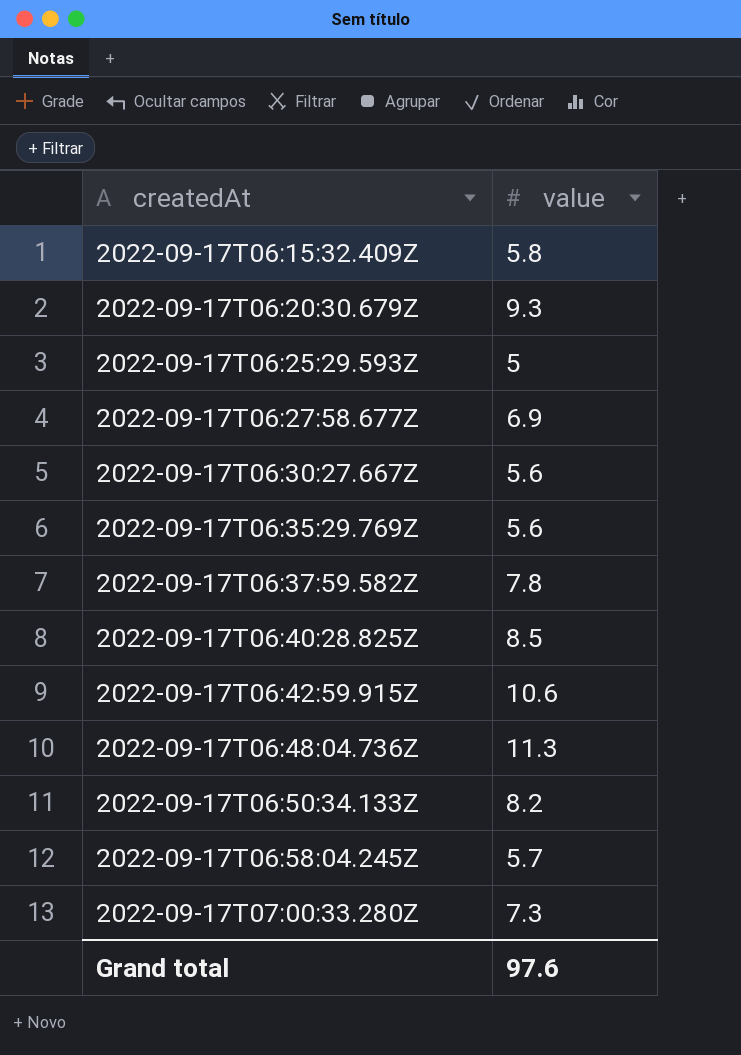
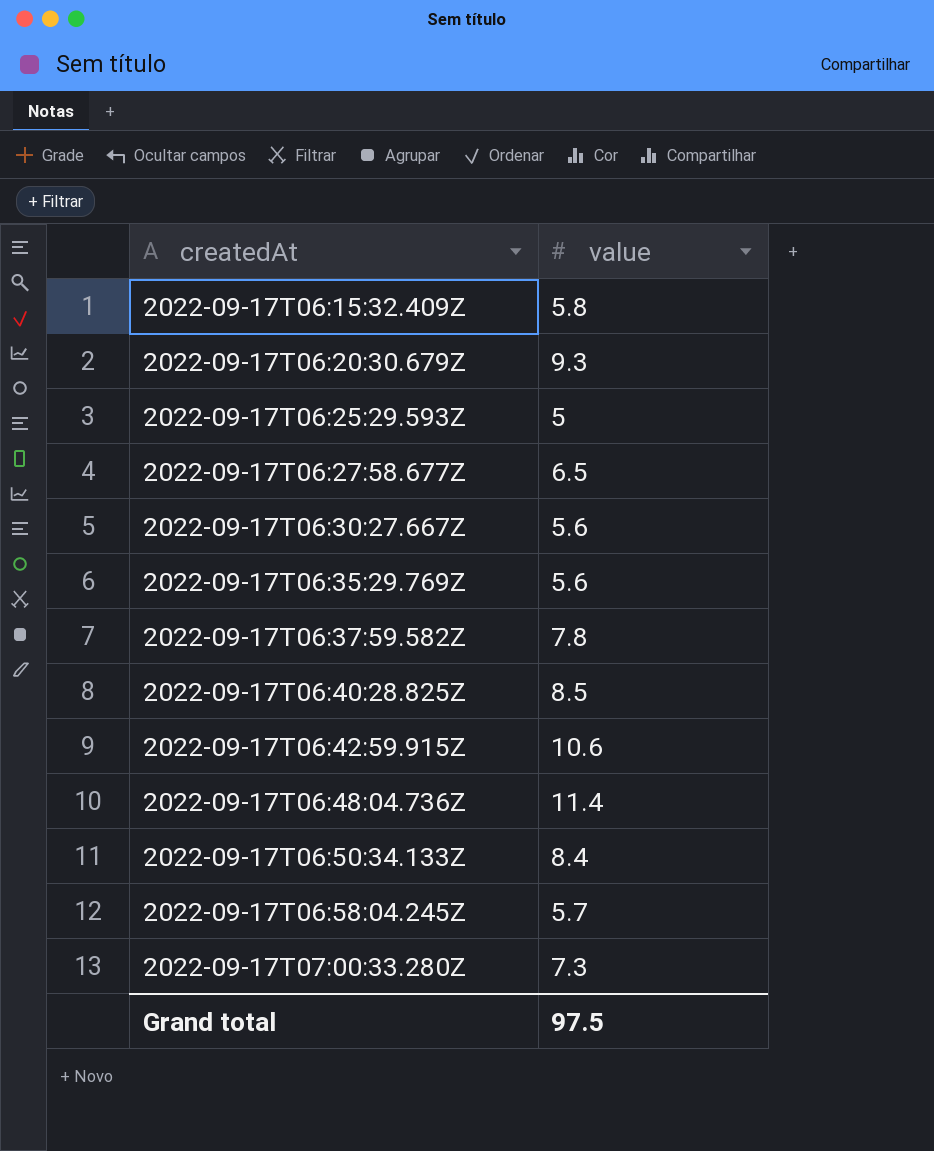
2022-09-17T06:27:58.677Z | value: 6.9 -> 6.5
2022-09-17T06:48:04.736Z | value: 11.3 -> 11.4
2022-09-17T06:50:34.133Z | value: 8.2 -> 8.4
Grand total | value: 97.6 -> 97.5

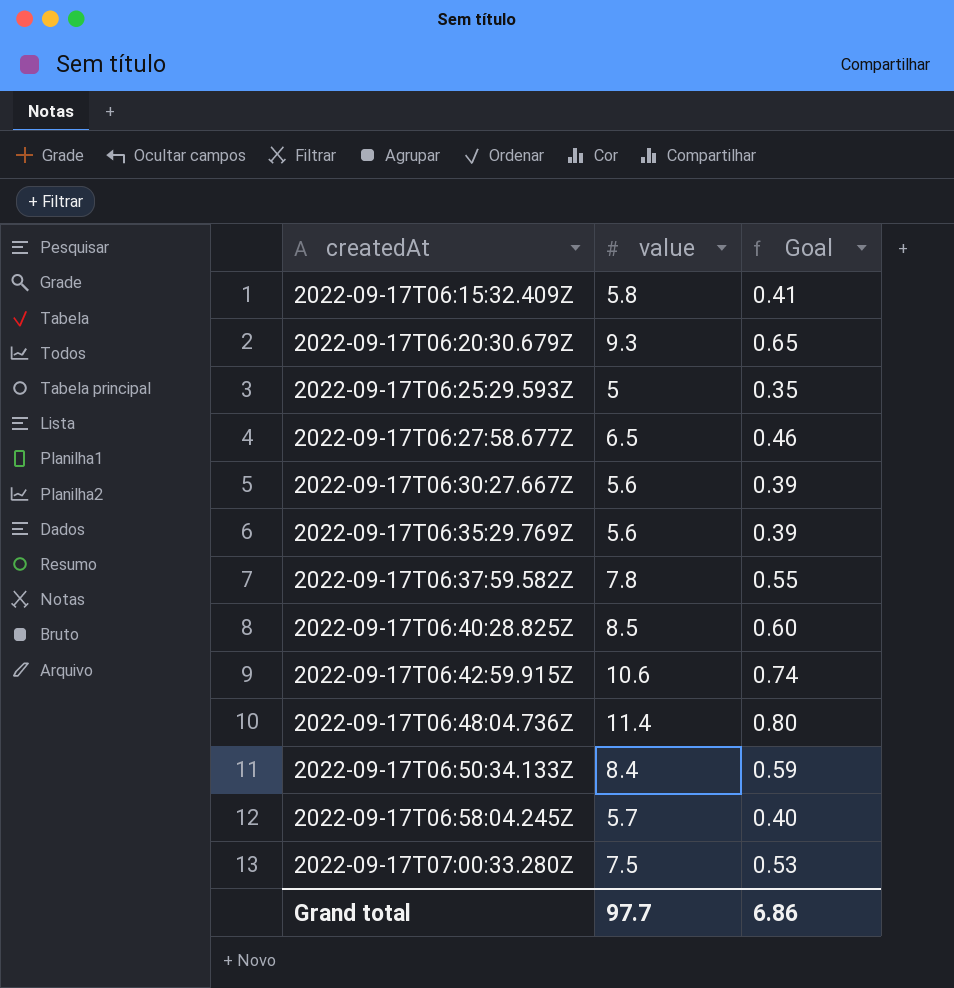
column Goal | formula: none -> [value] * 0.07
2022-09-17T07:00:33.280Z | value: 7.3 -> 7.5
Grand total | value: 97.5 -> 97.7

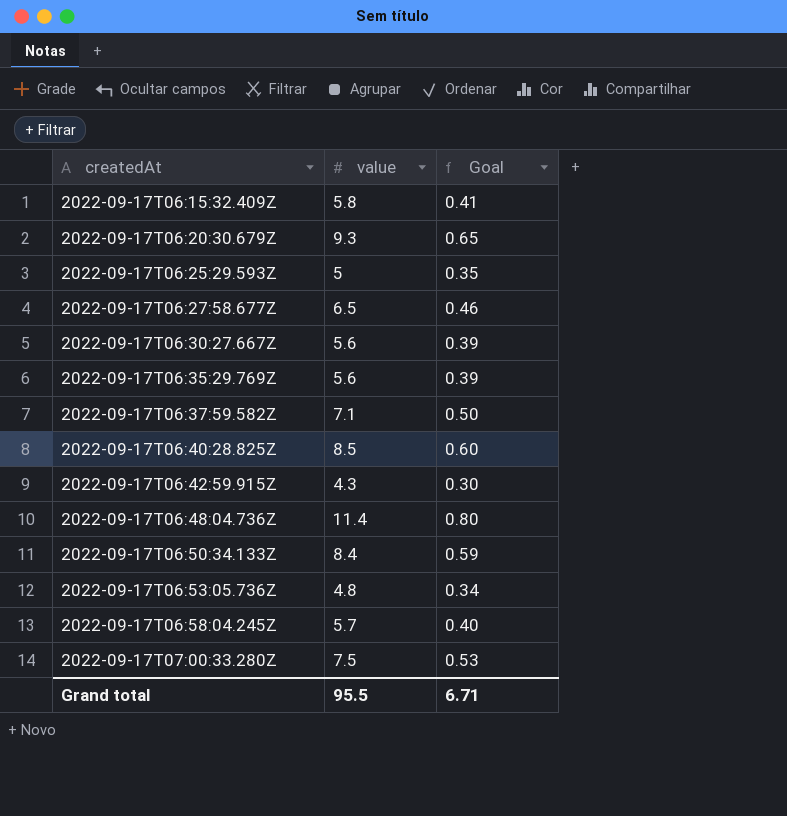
2022-09-17T06:37:59.582Z | value: 7.8 -> 7.1
2022-09-17T06:37:59.582Z | Goal: 0.55 -> 0.50
2022-09-17T06:42:59.915Z | value: 10.6 -> 4.3
2022-09-17T06:42:59.915Z | Goal: 0.74 -> 0.30
row 2022-09-17T06:53:05.736Z: none -> 4.8 | 0.34
Grand total | value: 97.7 -> 95.5
Grand total | Goal: 6.86 -> 6.71

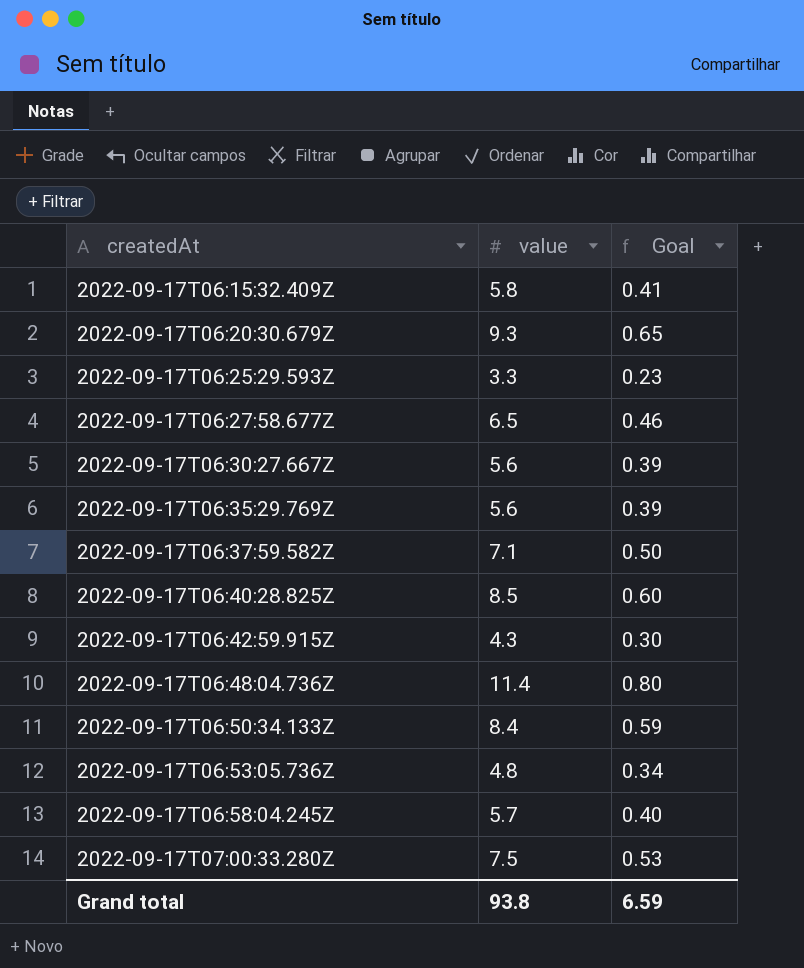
2022-09-17T06:25:29.593Z | value: 5 -> 3.3
2022-09-17T06:25:29.593Z | Goal: 0.35 -> 0.23
Grand total | value: 95.5 -> 93.8
Grand total | Goal: 6.71 -> 6.59

